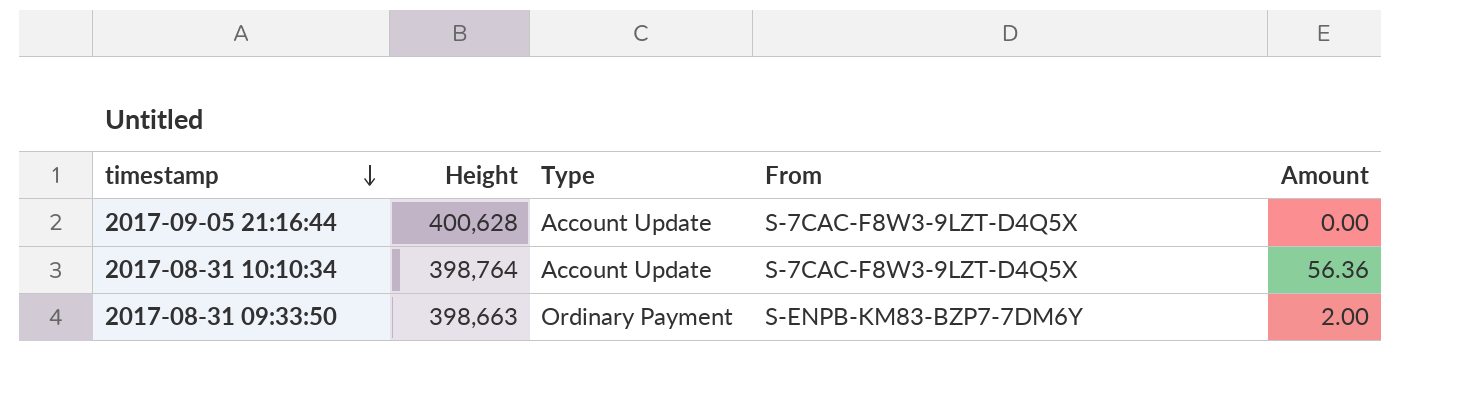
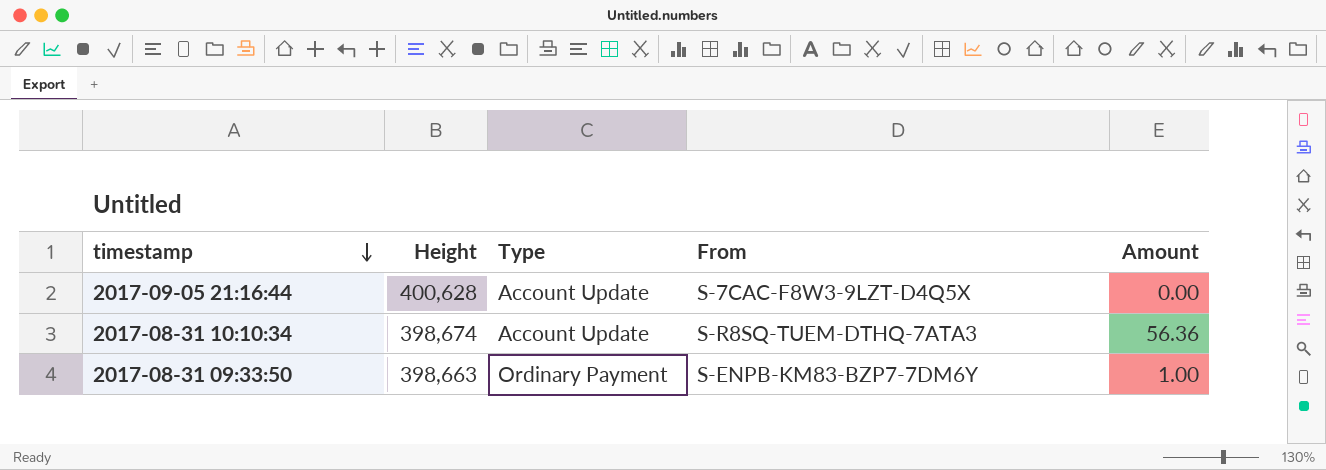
2017-08-31 10:10:34 | Height: 398,764 -> 398,674
2017-08-31 10:10:34 | From: S-7CAC-F8W3-9LZT-D4Q5X -> S-R8SQ-TUEM-DTHQ-7ATA3
2017-08-31 09:33:50 | Amount: 2.00 -> 1.00

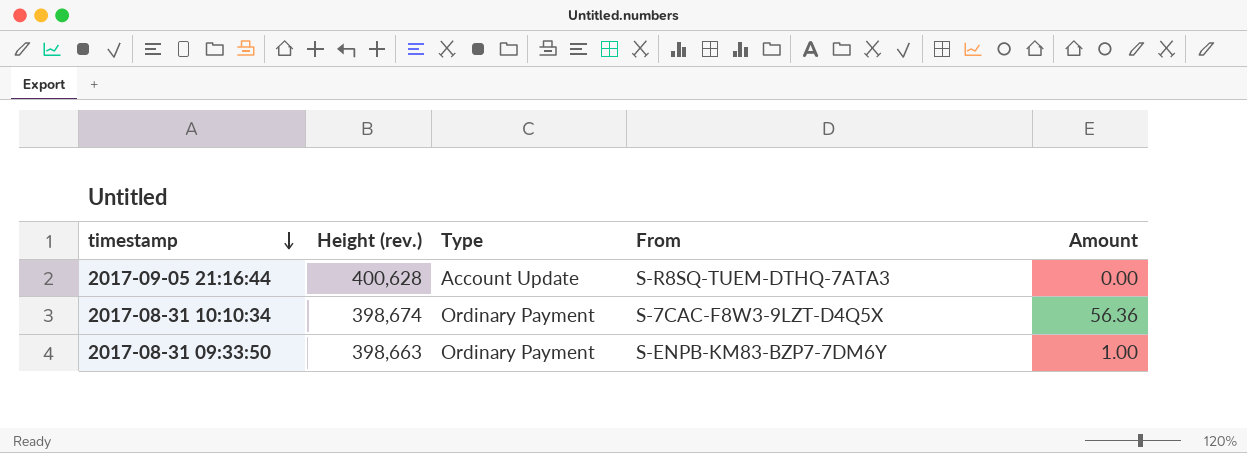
column name: Height -> Height (rev.)
2017-09-05 21:16:44 | From: S-7CAC-F8W3-9LZT-D4Q5X -> S-R8SQ-TUEM-DTHQ-7ATA3
2017-08-31 10:10:34 | Type: Account Update -> Ordinary Payment
2017-08-31 10:10:34 | From: S-R8SQ-TUEM-DTHQ-7ATA3 -> S-7CAC-F8W3-9LZT-D4Q5X

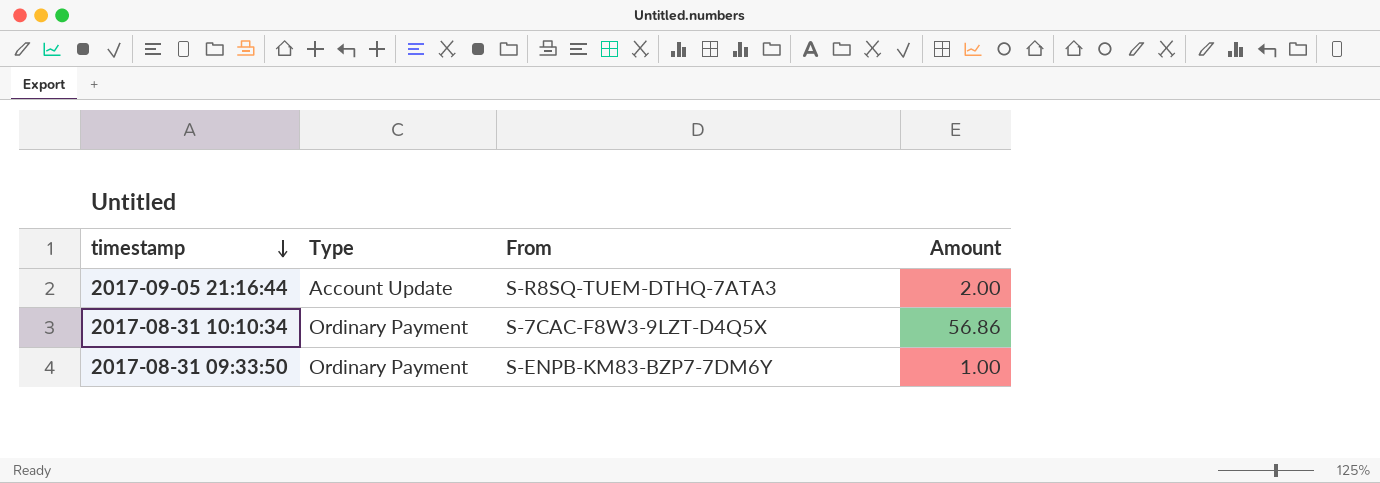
column Height (rev.) | position: 2 -> none
2017-09-05 21:16:44 | Amount: 0.00 -> 2.00
2017-08-31 10:10:34 | Amount: 56.36 -> 56.86

